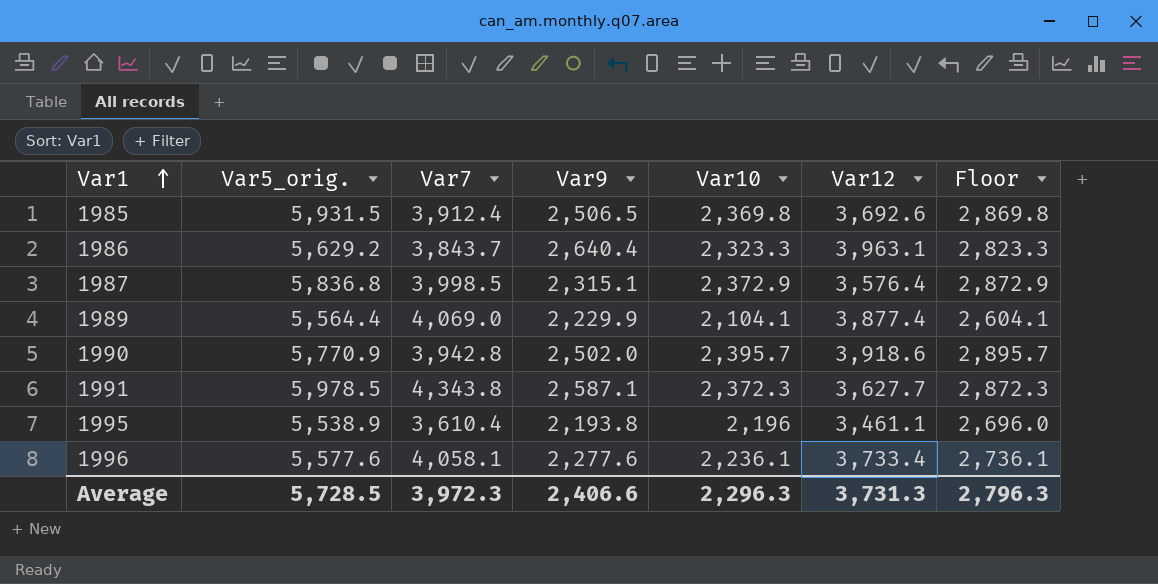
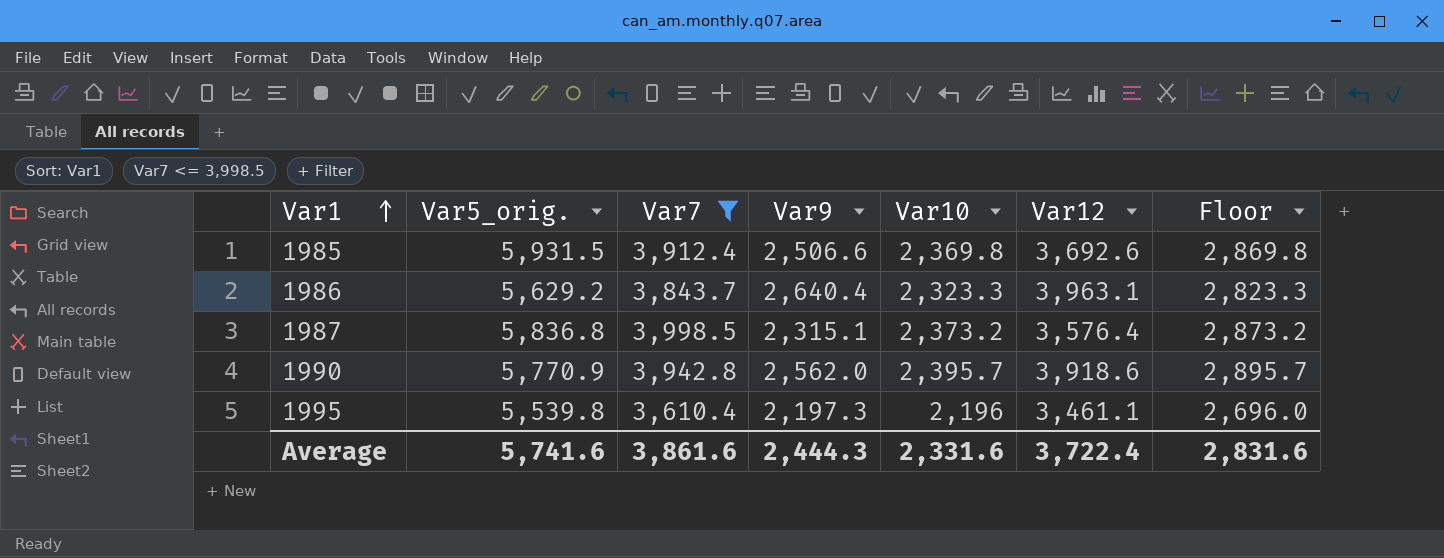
filter: none -> Var7 <= 3,998.5
1985 | Var9: 2,506.5 -> 2,506.6
1987 | Var10: 2,372.9 -> 2,373.2
1987 | Floor: 2,872.9 -> 2,873.2
1990 | Var9: 2,502.0 -> 2,562.0
1995 | Var5_orig.: 5,538.9 -> 5,539.8
1995 | Var9: 2,193.8 -> 2,197.3
Average | Var5_orig.: 5,728.5 -> 5,741.6
Average | Var7: 3,972.3 -> 3,861.6
Average | Var9: 2,406.6 -> 2,444.3
Average | Var10: 2,296.3 -> 2,331.6
Average | Var12: 3,731.3 -> 3,722.4
Average | Floor: 2,796.3 -> 2,831.6

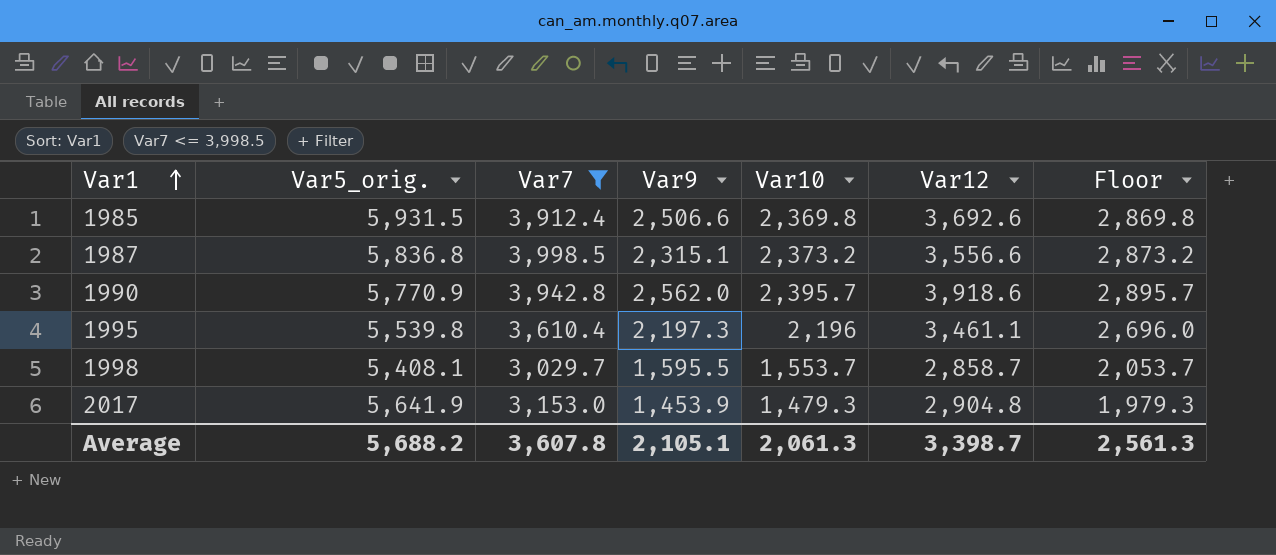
row 1986: 5,629.2 | 3,843.7 | 2,640.4 | 2,323.3 | 3,963.1 | 2,823.3 -> none
1987 | Var12: 3,576.4 -> 3,556.6
row 1998: none -> 5,408.1 | 3,029.7 | 1,595.5 | 1,553.7 | 2,858.7 | 2,053.7
row 2017: none -> 5,641.9 | 3,153.0 | 1,453.9 | 1,479.3 | 2,904.8 | 1,979.3
Average | Var5_orig.: 5,741.6 -> 5,688.2
Average | Var7: 3,861.6 -> 3,607.8
Average | Var9: 2,444.3 -> 2,105.1
Average | Var10: 2,331.6 -> 2,061.3
Average | Var12: 3,722.4 -> 3,398.7
Average | Floor: 2,831.6 -> 2,561.3

